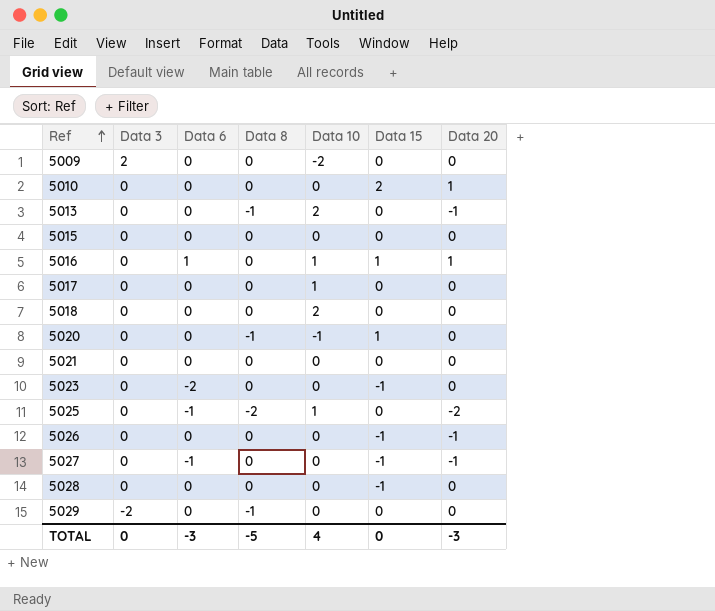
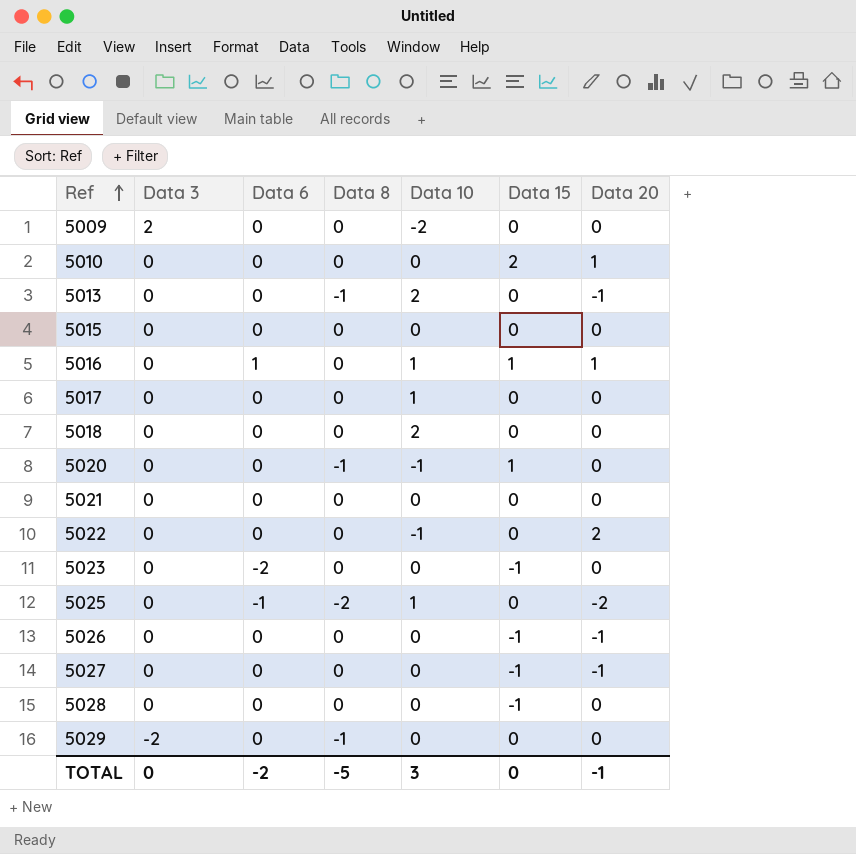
row 5022: none -> 0 | 0 | 0 | -1 | 0 | 2
5027 | Data 6: -1 -> 0
TOTAL | Data 6: -3 -> -2
TOTAL | Data 10: 4 -> 3
TOTAL | Data 20: -3 -> -1

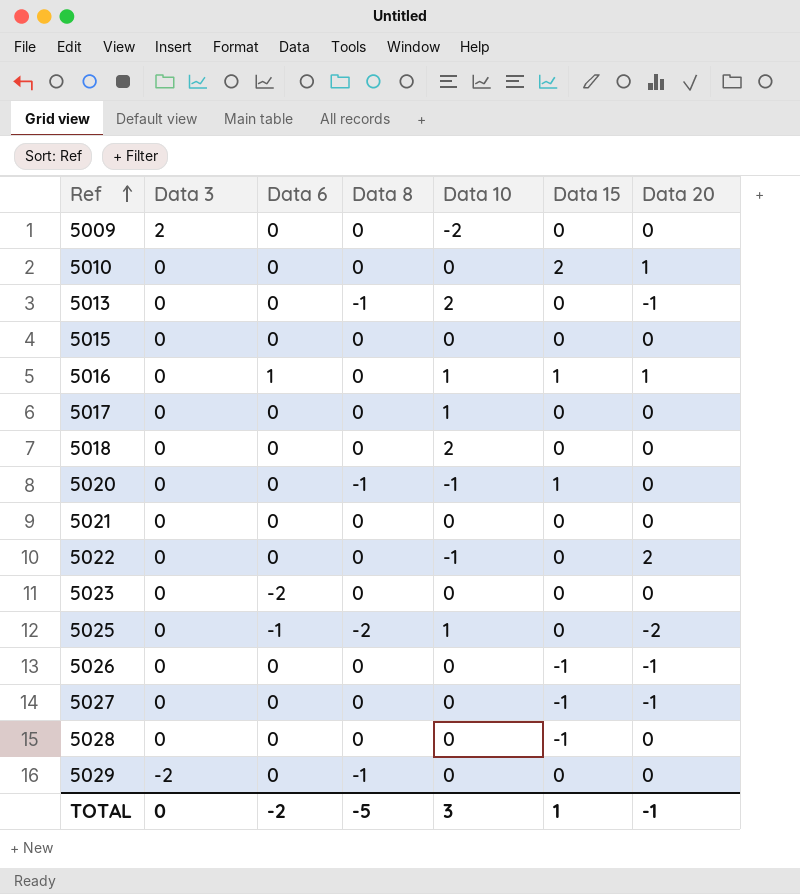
5023 | Data 15: -1 -> 0
TOTAL | Data 15: 0 -> 1

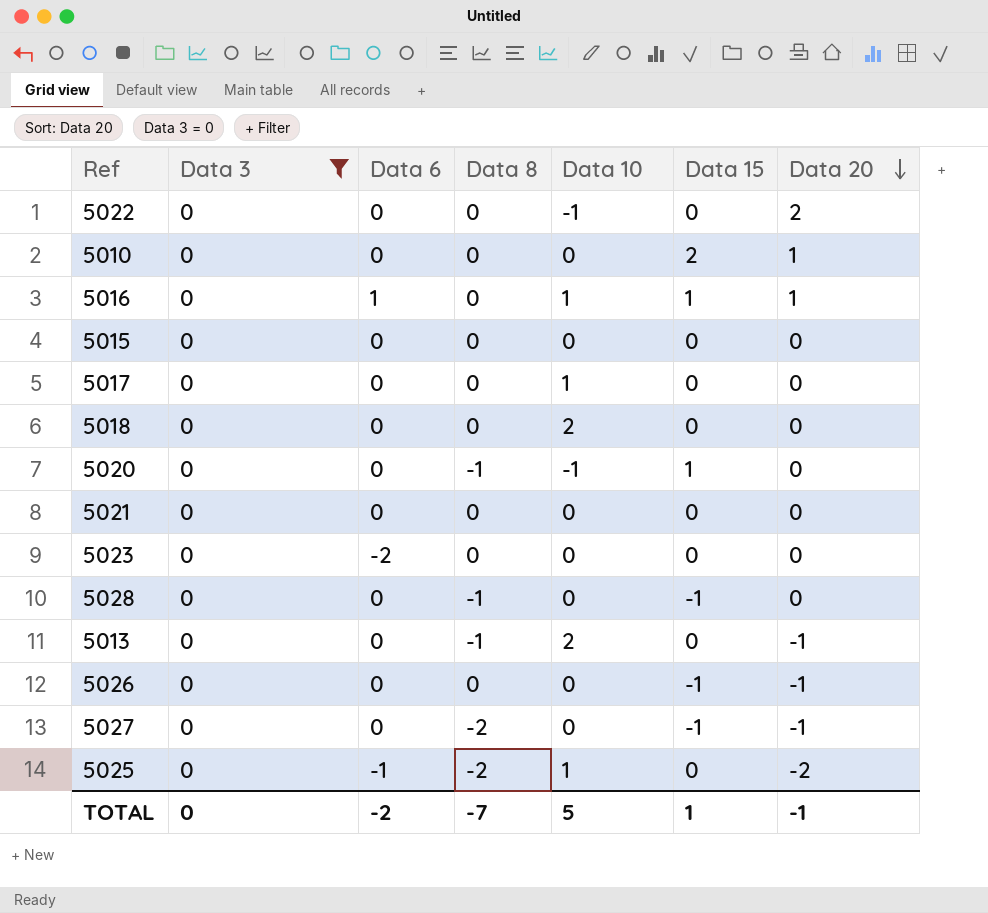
filter: none -> Data 3 = 0
row order: Ref ascending -> Data 20 descending
5028 | Data 8: 0 -> -1
5027 | Data 8: 0 -> -2
TOTAL | Data 8: -5 -> -7
TOTAL | Data 10: 3 -> 5

